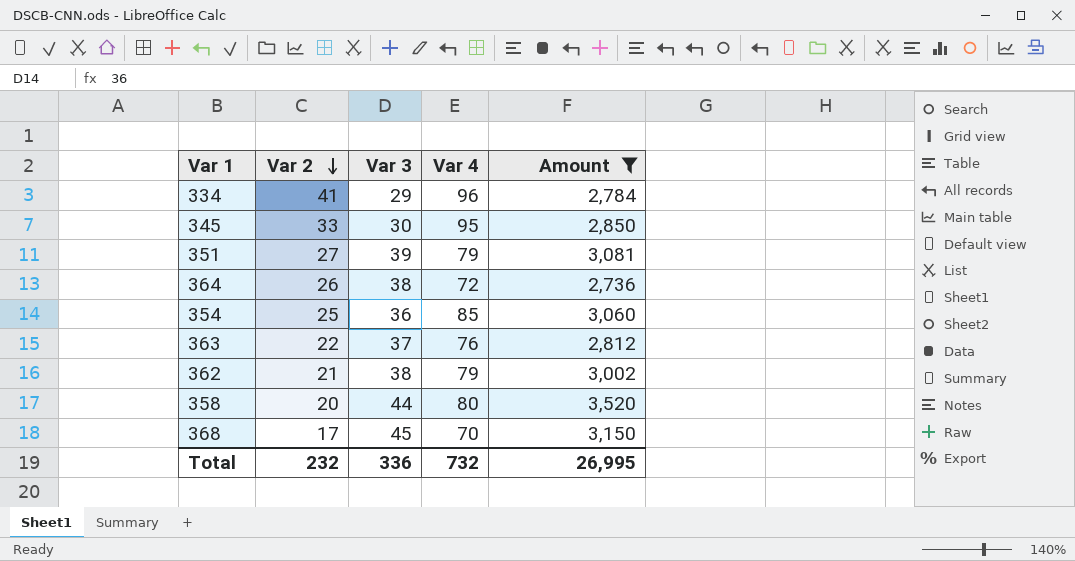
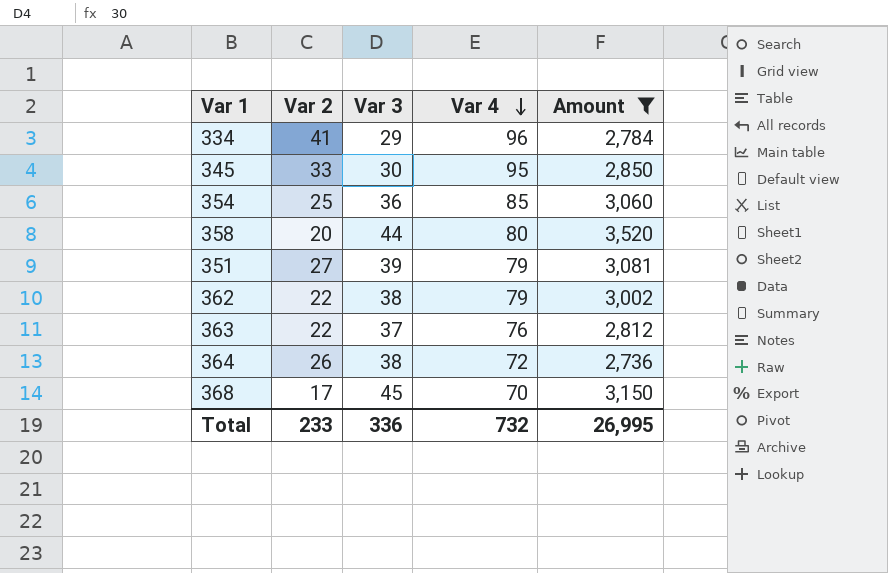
row order: Var 2 descending -> Var 4 descending
362 | Var 2: 21 -> 22
Total | Var 2: 232 -> 233

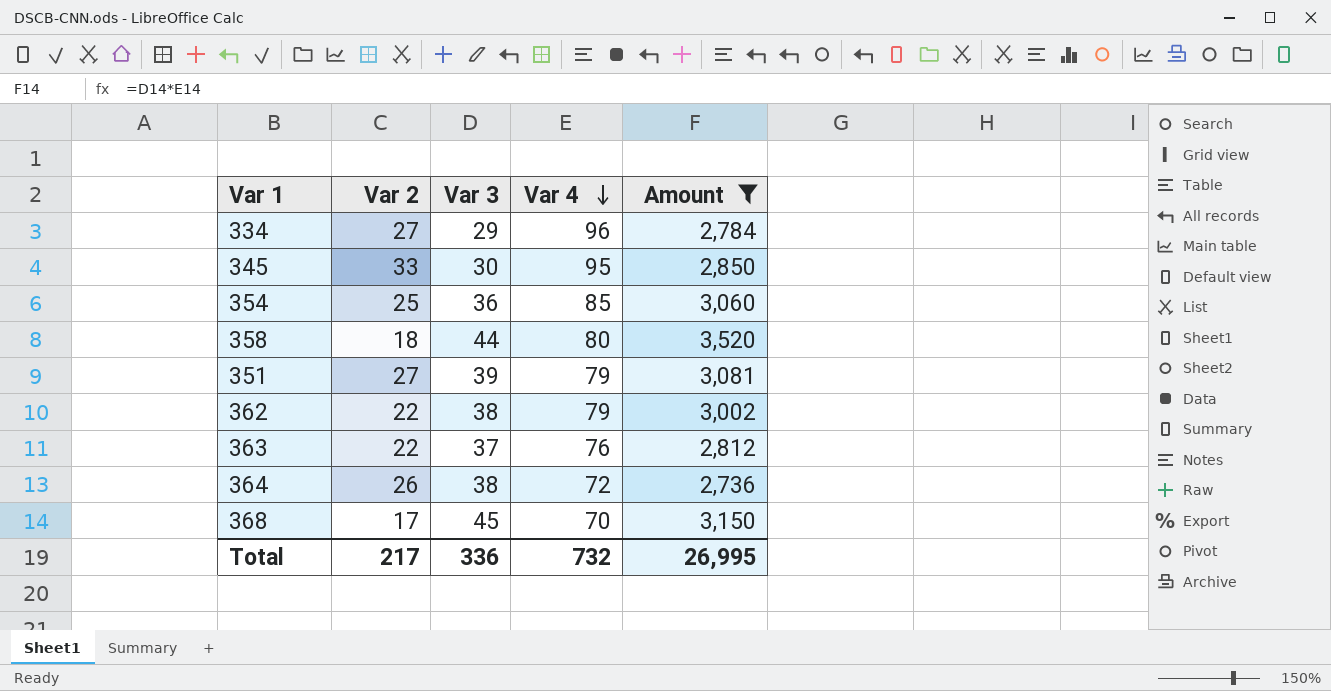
334 | Var 2: 41 -> 27
358 | Var 2: 20 -> 18
Total | Var 2: 233 -> 217

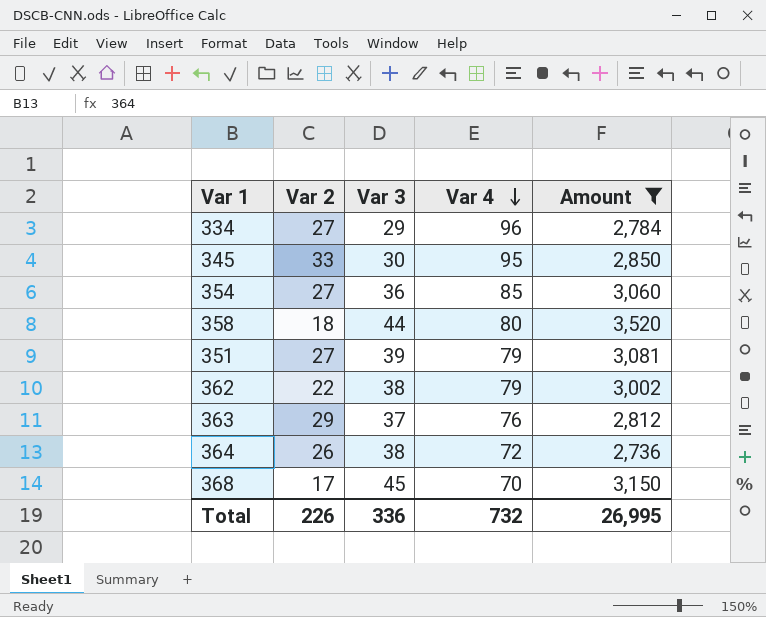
354 | Var 2: 25 -> 27
363 | Var 2: 22 -> 29
Total | Var 2: 217 -> 226

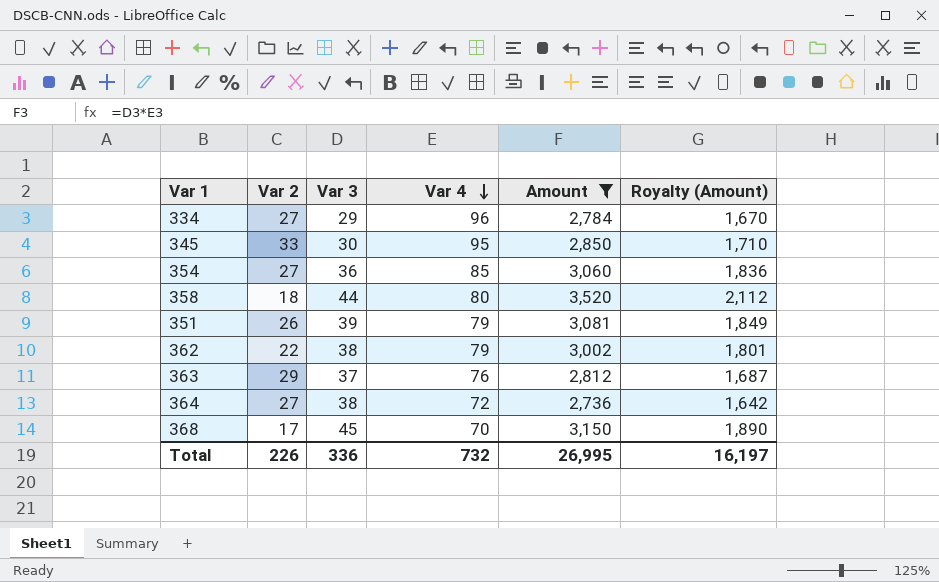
column Royalty (Amount) | formula: none -> [Amount] * 0.6
351 | Var 2: 27 -> 26
364 | Var 2: 26 -> 27

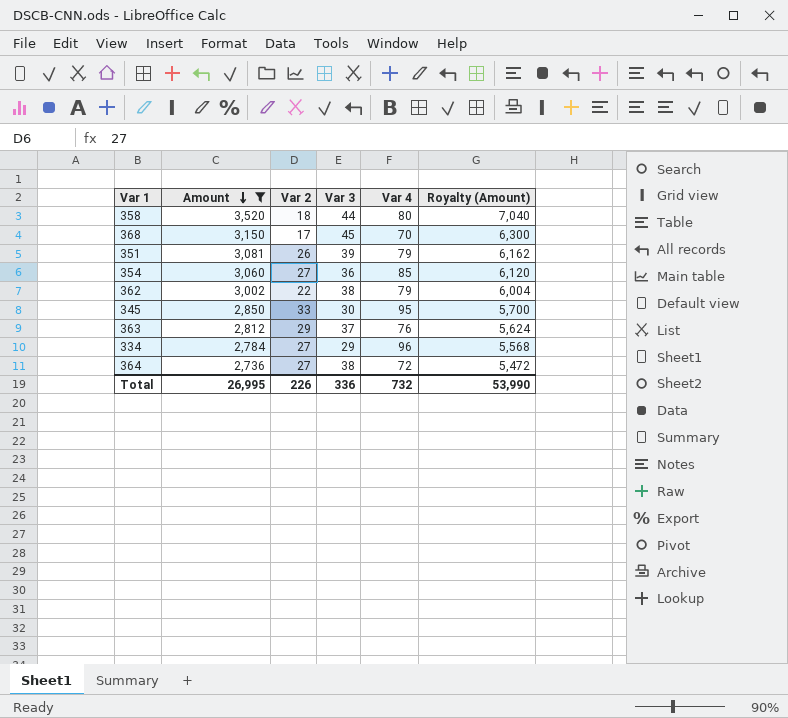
row order: Var 4 descending -> Amount descending
column Amount | position: 5 -> 2
column Royalty (Amount) | formula: [Amount] * 0.6 -> [Amount] * 2
Total | Royalty (Amount): 16,197 -> 53,990

